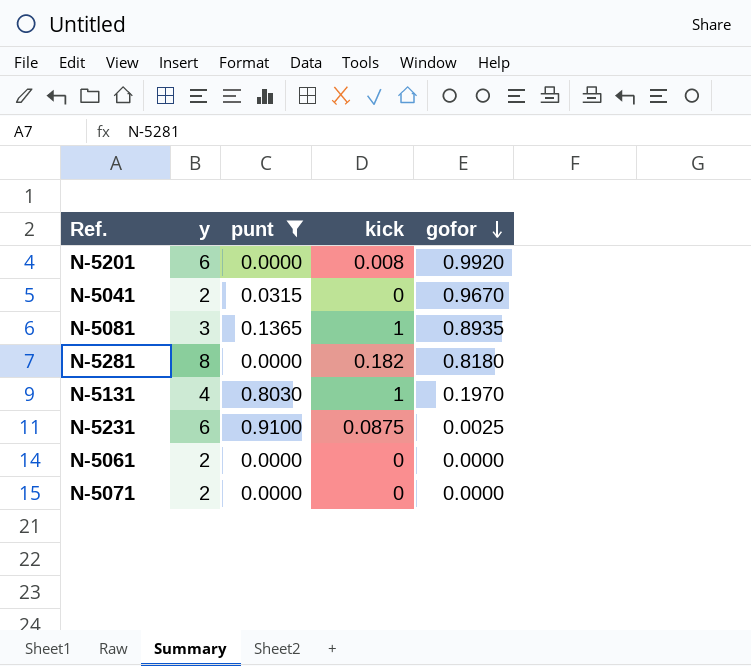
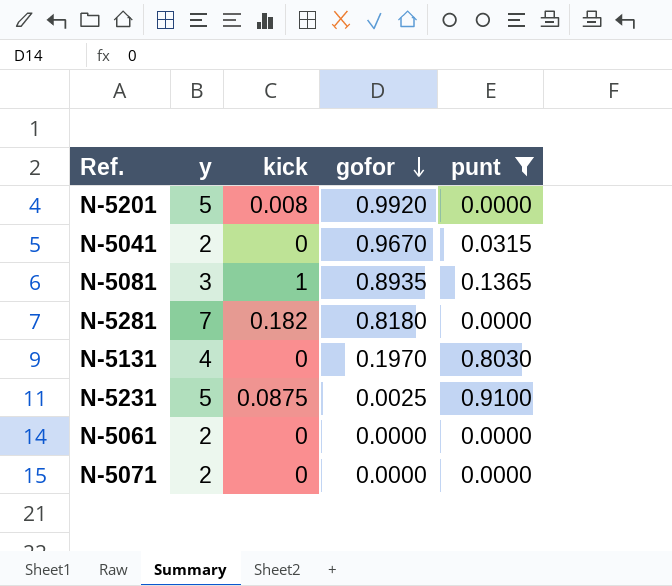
column punt | position: 3 -> 5
N-5201 | y: 6 -> 5
N-5281 | y: 8 -> 7
N-5131 | kick: 1 -> 0
N-5231 | y: 6 -> 5

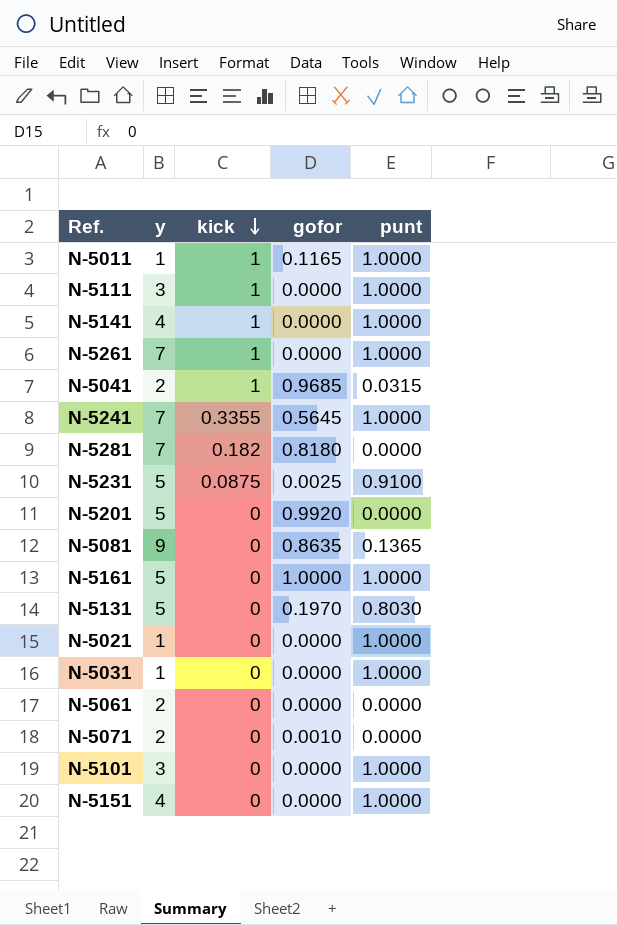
filter: punt != 1.0000 -> none
row order: gofor descending -> kick descending
N-5041 | kick: 0 -> 1
N-5041 | gofor: 0.9670 -> 0.9685
N-5201 | kick: 0.008 -> 0
N-5081 | y: 3 -> 9
N-5081 | kick: 1 -> 0
N-5081 | gofor: 0.8935 -> 0.8635
N-5131 | y: 4 -> 5
N-5071 | gofor: 0.0000 -> 0.0010

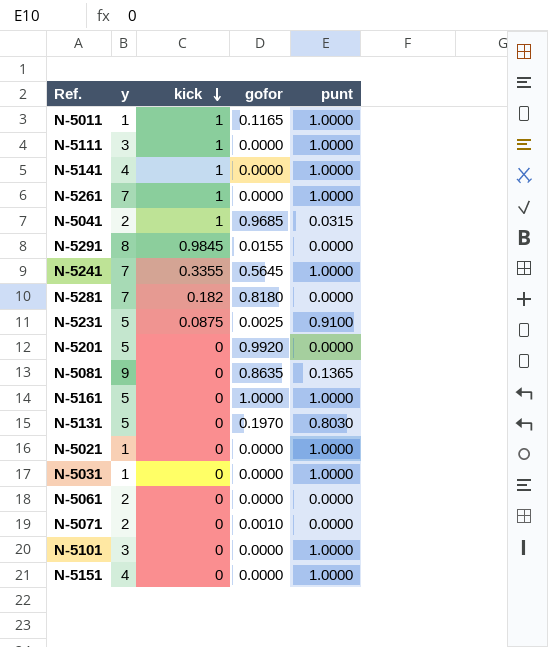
row N-5291: none -> 8 | 0.9845 | 0.0155 | 0.0000

